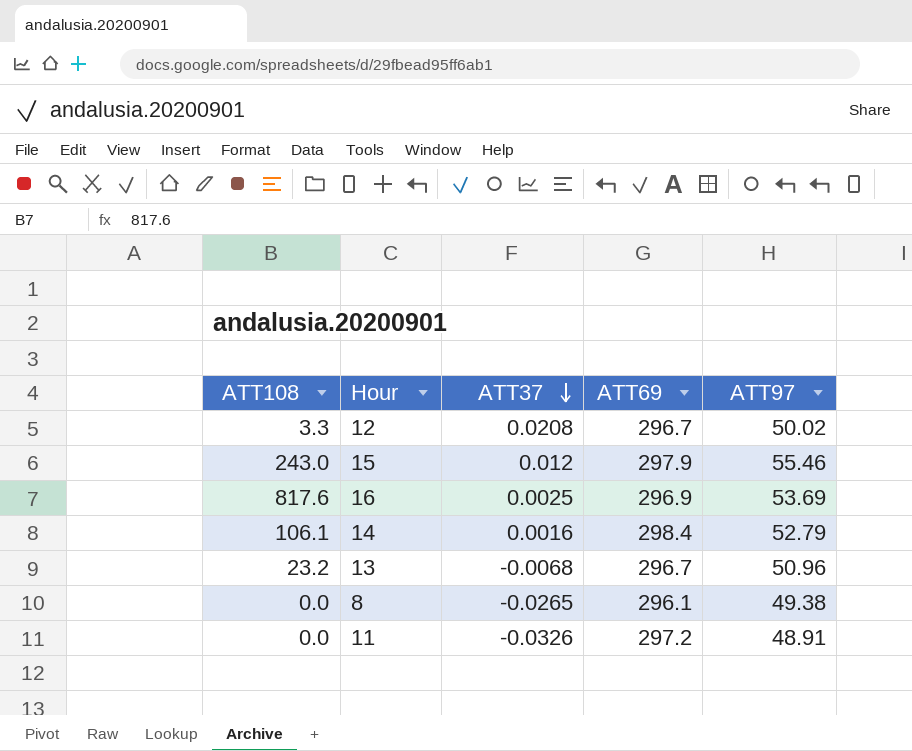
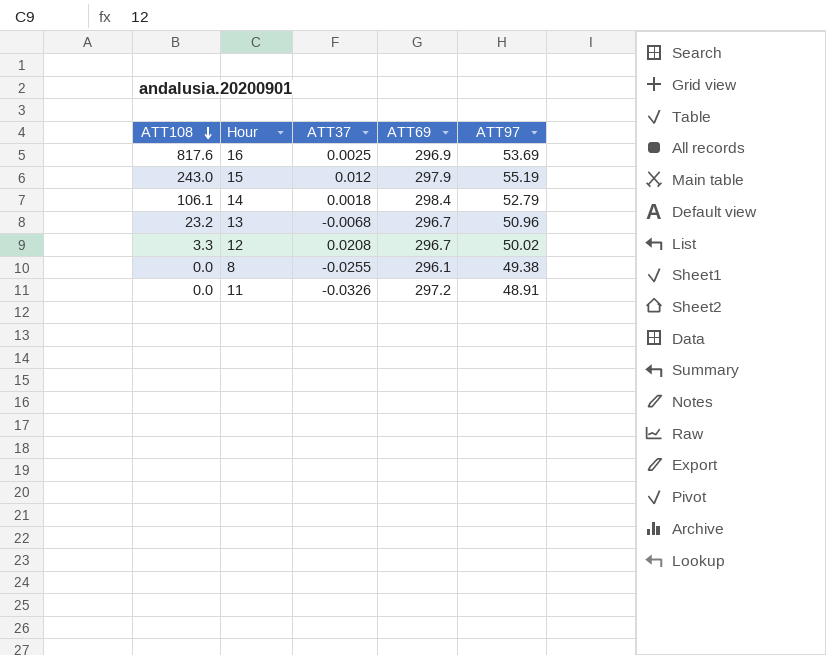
row order: ATT37 descending -> ATT108 descending
15 | ATT97: 55.46 -> 55.19
14 | ATT37: 0.0016 -> 0.0018
8 | ATT37: -0.0265 -> -0.0255

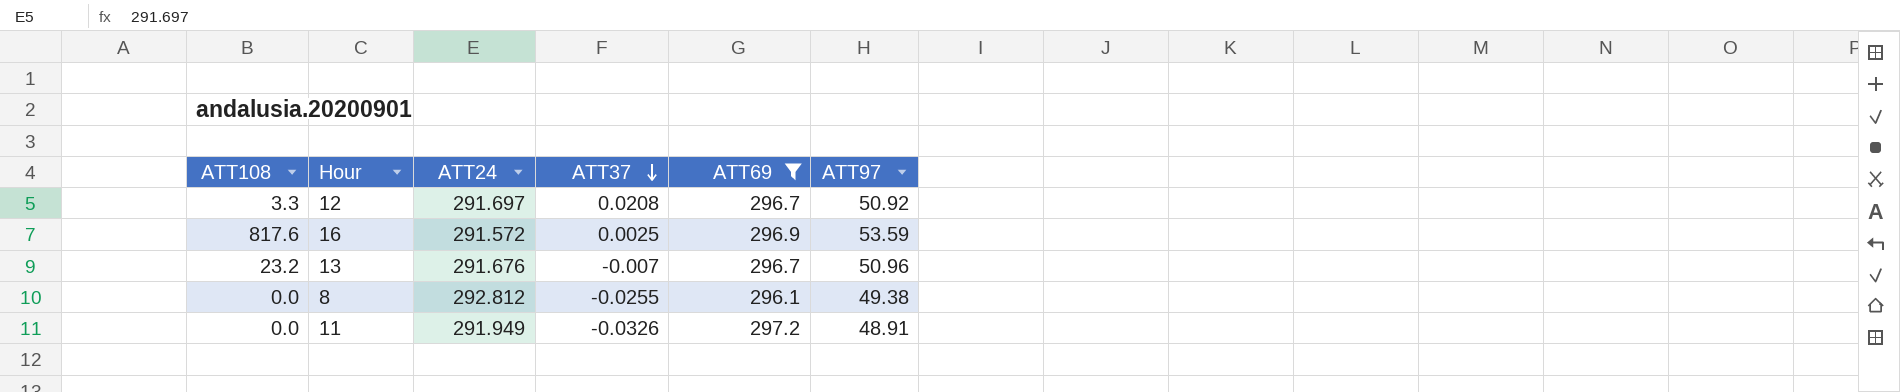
filter: none -> ATT69 <= 297.2
row order: ATT108 descending -> ATT37 descending
column ATT24 | position: none -> 3
12 | ATT97: 50.02 -> 50.92
16 | ATT97: 53.69 -> 53.59
13 | ATT37: -0.0068 -> -0.007

